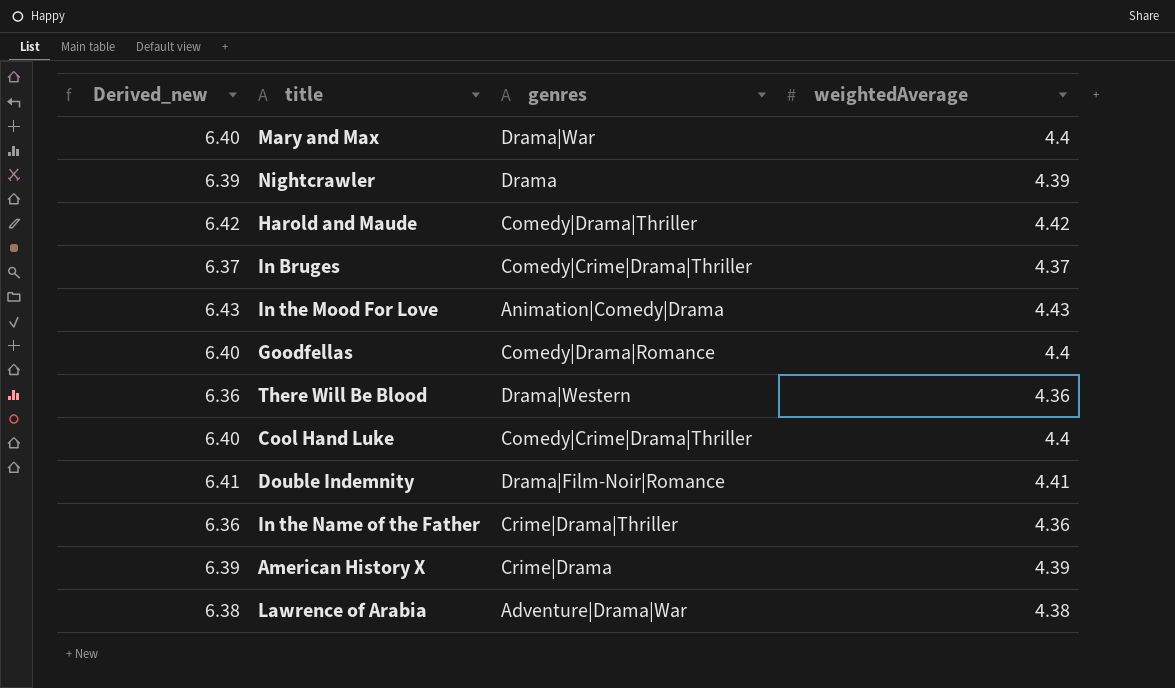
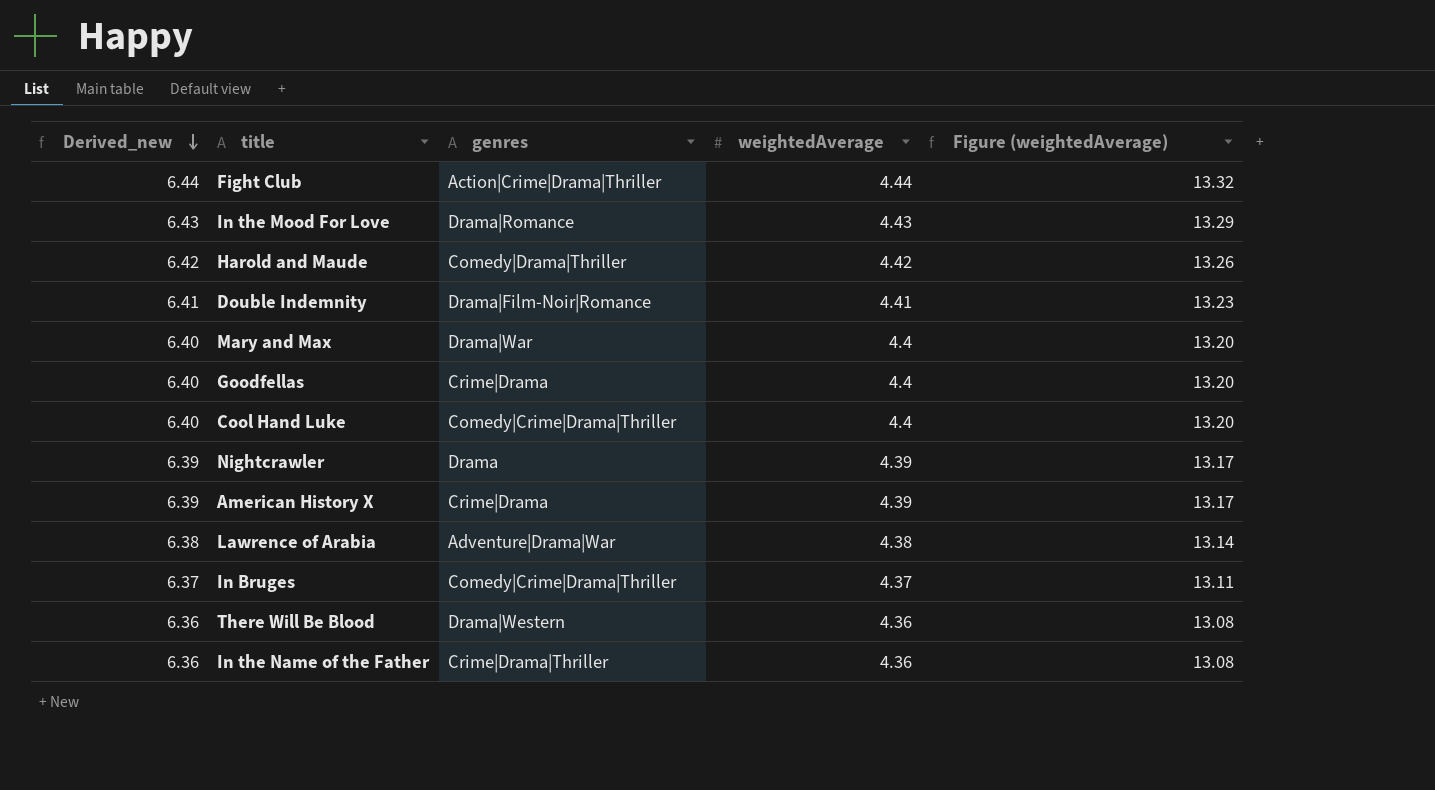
row order: none -> Derived_new descending
column Figure (weightedAverage) | formula: none -> [weightedAverage] * 3
row Fight Club: none -> 6.44 | Action|Crime|Drama|Thriller | 4.44 | 13.32
In the Mood For Love | genres: Animation|Comedy|Drama -> Drama|Romance
Goodfellas | genres: Comedy|Drama|Romance -> Crime|Drama

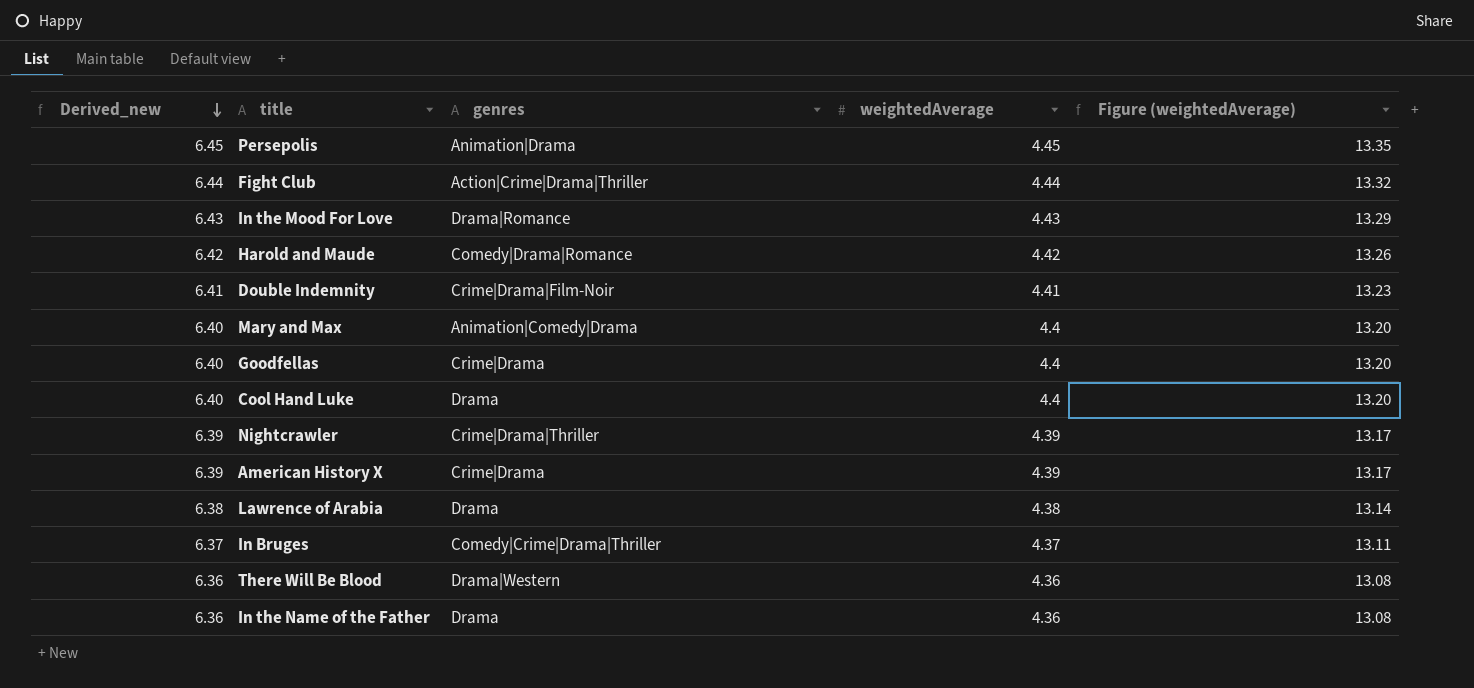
row Persepolis: none -> 6.45 | Animation|Drama | 4.45 | 13.35
Harold and Maude | genres: Comedy|Drama|Thriller -> Comedy|Drama|Romance
Double Indemnity | genres: Drama|Film-Noir|Romance -> Crime|Drama|Film-Noir
Mary and Max | genres: Drama|War -> Animation|Comedy|Drama
Cool Hand Luke | genres: Comedy|Crime|Drama|Thriller -> Drama
Nightcrawler | genres: Drama -> Crime|Drama|Thriller
Lawrence of Arabia | genres: Adventure|Drama|War -> Drama
In the Name of the Father | genres: Crime|Drama|Thriller -> Drama

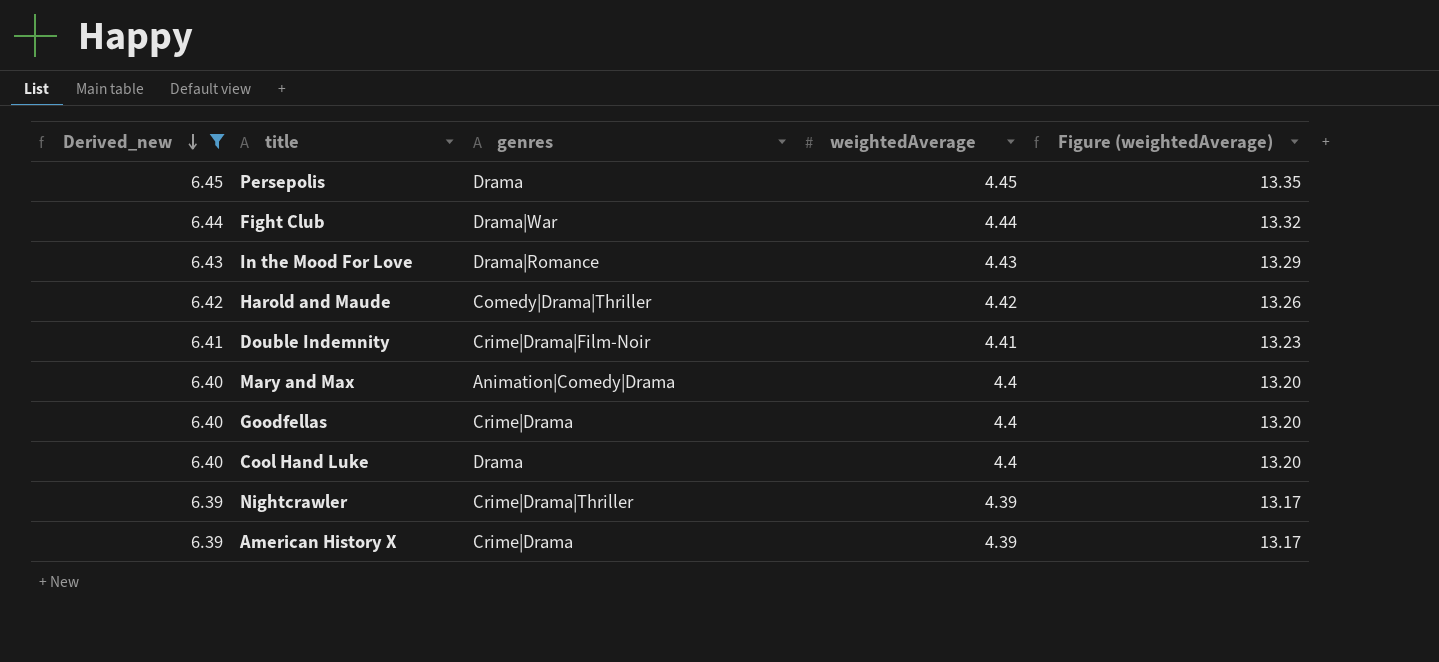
filter: none -> Derived_new >= 6.39
Persepolis | genres: Animation|Drama -> Drama
Fight Club | genres: Action|Crime|Drama|Thriller -> Drama|War
Harold and Maude | genres: Comedy|Drama|Romance -> Comedy|Drama|Thriller

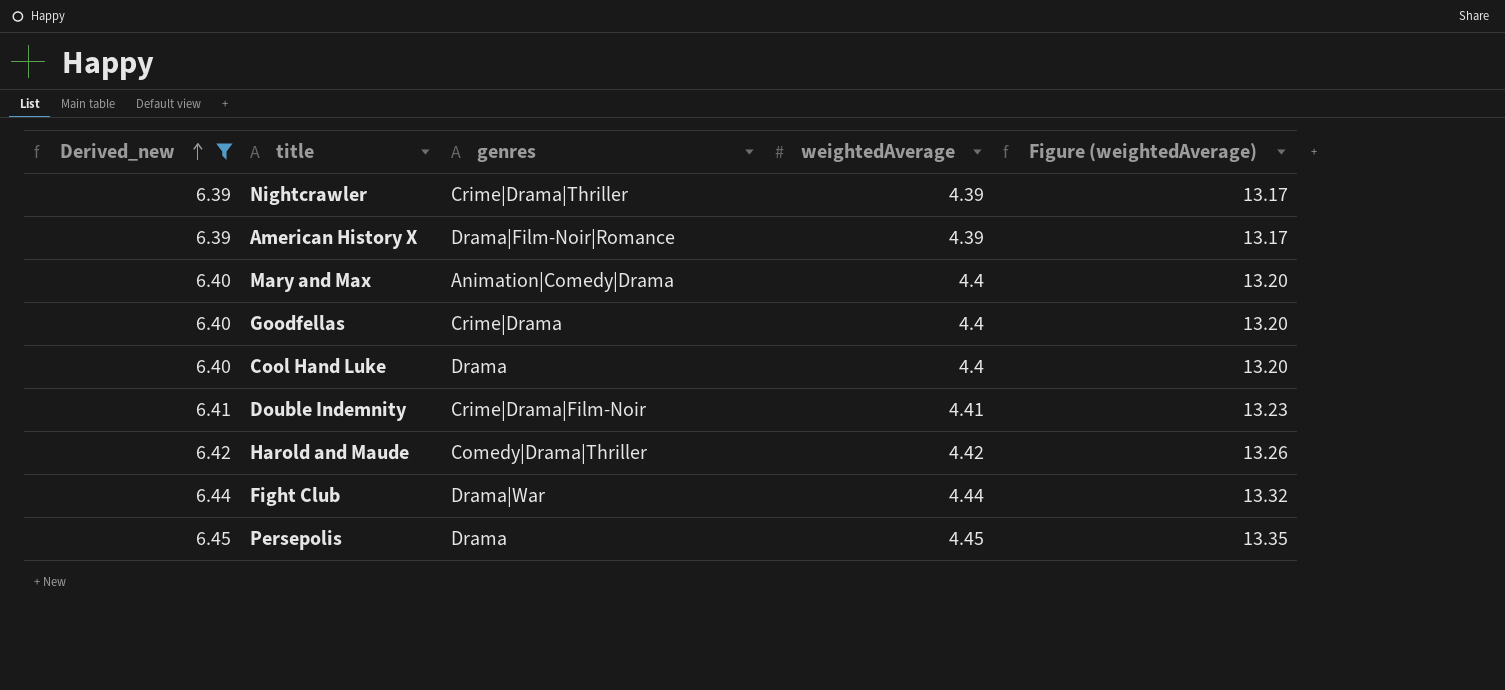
row order: Derived_new descending -> Derived_new ascending
row In the Mood For Love: 6.43 | Drama|Romance | 4.43 | 13.29 -> none
American History X | genres: Crime|Drama -> Drama|Film-Noir|Romance

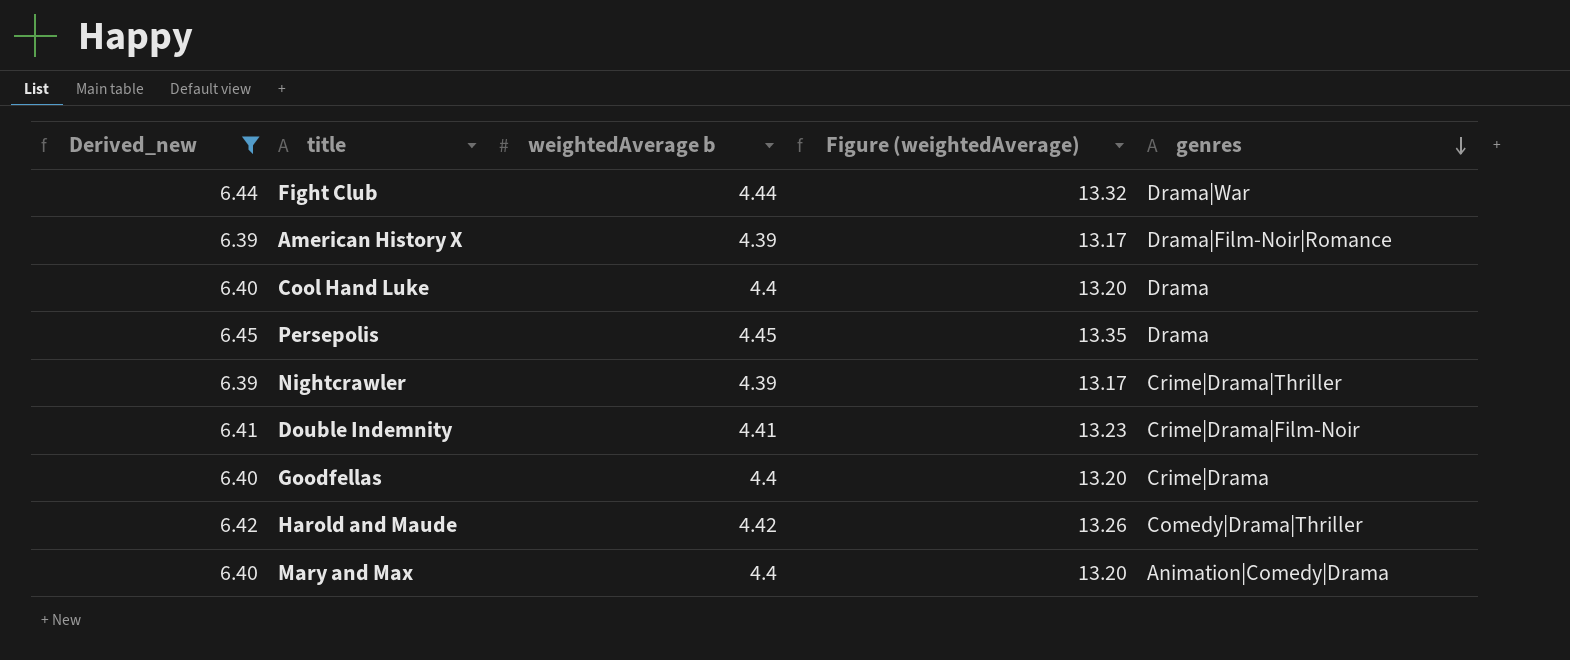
row order: Derived_new ascending -> genres descending
column name: weightedAverage -> weightedAverage b
column genres | position: 3 -> 5

